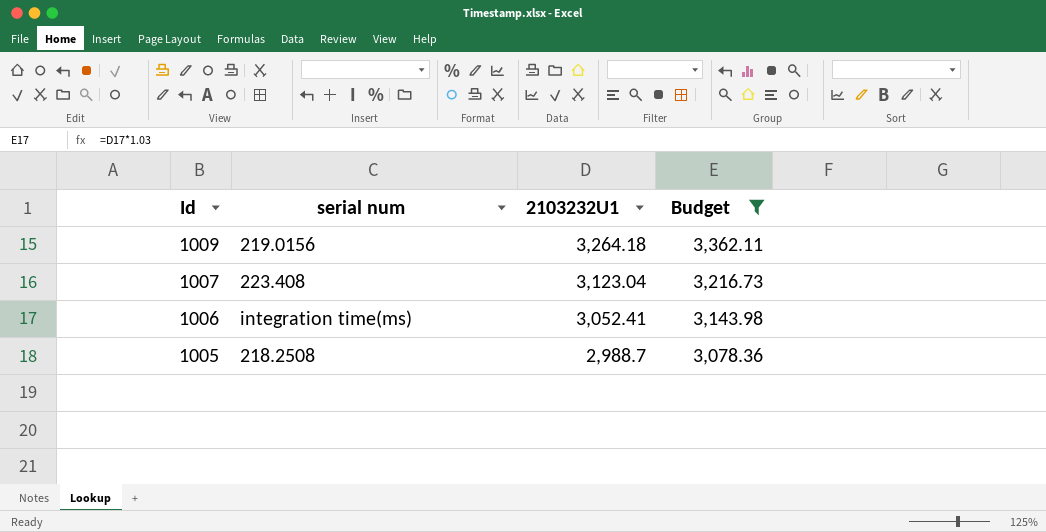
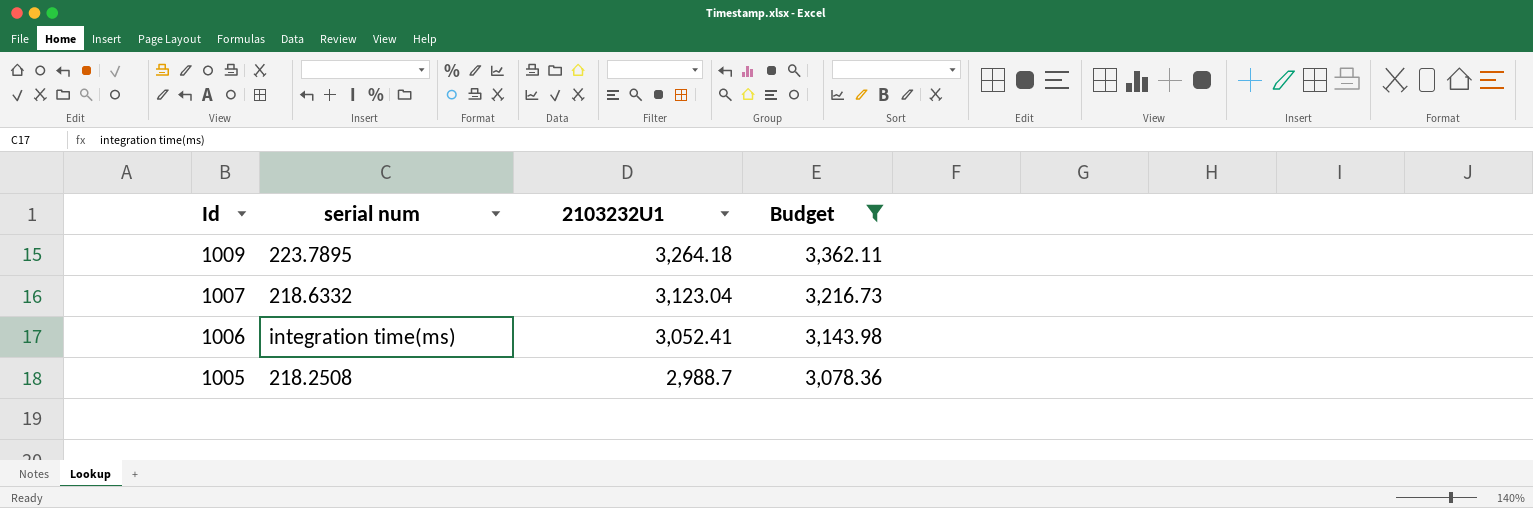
1009 | serial num: 219.0156 -> 223.7895
1007 | serial num: 223.408 -> 218.6332

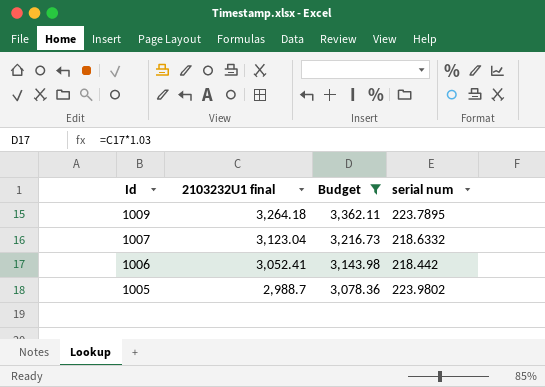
column name: 2103232U1 -> 2103232U1 final
column serial num | position: 2 -> 4
1006 | serial num: integration time(ms) -> 218.442
1005 | serial num: 218.2508 -> 223.9802

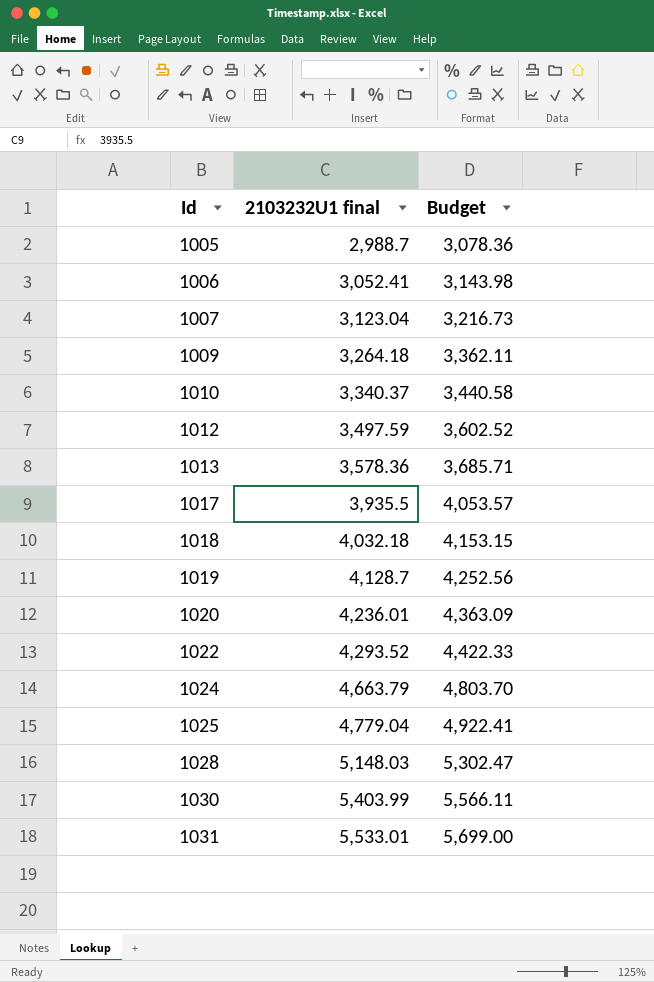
filter: Budget <= 3,362.11 -> none
row order: Id descending -> Id ascending
column serial num | position: 4 -> none

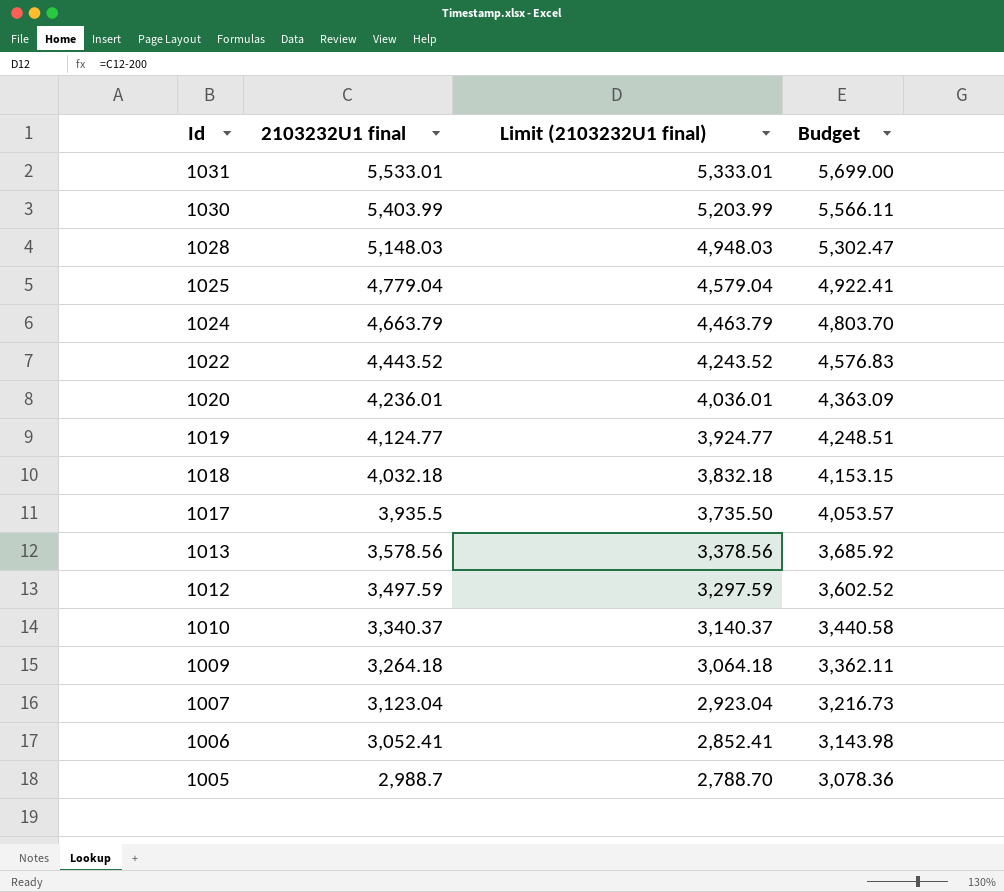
row order: Id ascending -> Id descending
column Limit (2103232U1 final) | formula: none -> [2103232U1 final] - 200
1022 | 2103232U1 final: 4,293.52 -> 4,443.52
1022 | Budget: 4,422.33 -> 4,576.83
1019 | 2103232U1 final: 4,128.7 -> 4,124.77
1019 | Budget: 4,252.56 -> 4,248.51
1013 | 2103232U1 final: 3,578.36 -> 3,578.56
1013 | Budget: 3,685.71 -> 3,685.92

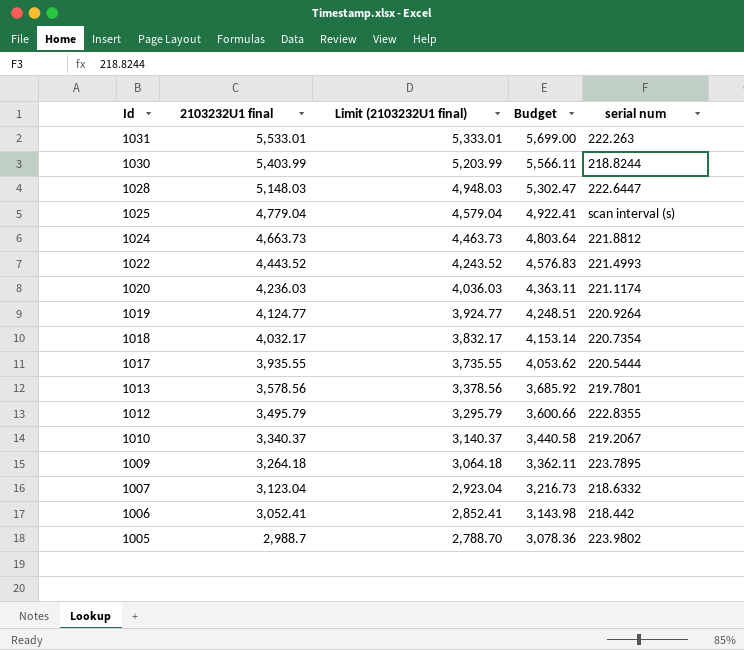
column serial num | position: none -> 5
1024 | 2103232U1 final: 4,663.79 -> 4,663.73
1024 | Limit (2103232U1 final): 4,463.79 -> 4,463.73
1024 | Budget: 4,803.70 -> 4,803.64
1020 | 2103232U1 final: 4,236.01 -> 4,236.03
1020 | Limit (2103232U1 final): 4,036.01 -> 4,036.03
1020 | Budget: 4,363.09 -> 4,363.11
1018 | 2103232U1 final: 4,032.18 -> 4,032.17
1018 | Limit (2103232U1 final): 3,832.18 -> 3,832.17
1018 | Budget: 4,153.15 -> 4,153.14
1017 | 2103232U1 final: 3,935.5 -> 3,935.55
1017 | Limit (2103232U1 final): 3,735.50 -> 3,735.55
1017 | Budget: 4,053.57 -> 4,053.62
1012 | 2103232U1 final: 3,497.59 -> 3,495.79
1012 | Limit (2103232U1 final): 3,297.59 -> 3,295.79
1012 | Budget: 3,602.52 -> 3,600.66

